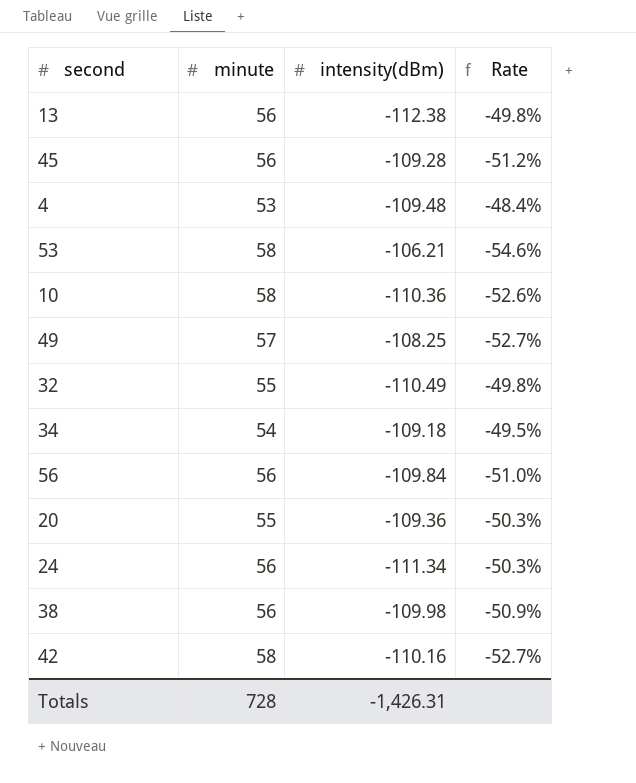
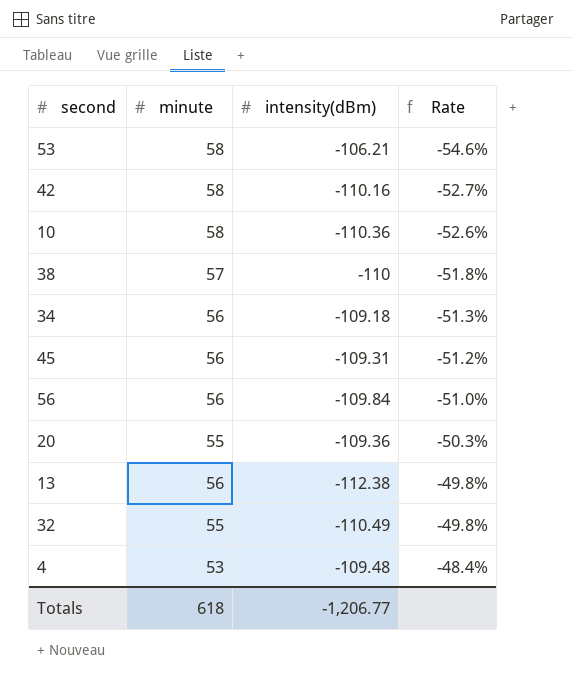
row order: none -> Rate ascending
row 49: 57 | -108.25 | -52.7% -> none
row 24: 56 | -111.34 | -50.3% -> none
38 | minute: 56 -> 57
38 | intensity(dBm): -109.98 -> -110
38 | Rate: -50.9% -> -51.8%
34 | minute: 54 -> 56
34 | Rate: -49.5% -> -51.3%
45 | intensity(dBm): -109.28 -> -109.31
Totals | minute: 728 -> 618
Totals | intensity(dBm): -1,426.31 -> -1,206.77

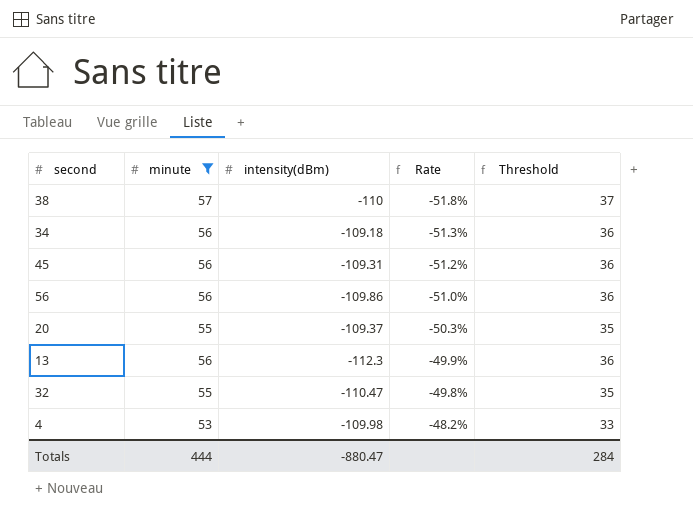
filter: none -> minute != 58
column Threshold | formula: none -> [minute] - 20
56 | intensity(dBm): -109.84 -> -109.86
20 | intensity(dBm): -109.36 -> -109.37
13 | intensity(dBm): -112.38 -> -112.3
13 | Rate: -49.8% -> -49.9%
32 | intensity(dBm): -110.49 -> -110.47
4 | intensity(dBm): -109.48 -> -109.98
4 | Rate: -48.4% -> -48.2%
Totals | minute: 618 -> 444
Totals | intensity(dBm): -1,206.77 -> -880.47

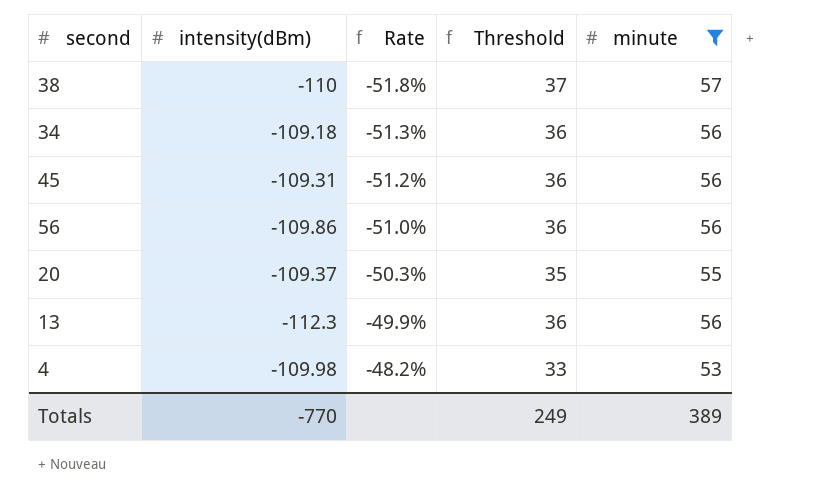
column minute | position: 2 -> 5
row 32: 55 | -110.47 | -49.8% | 35 -> none
Totals | intensity(dBm): -880.47 -> -770
Totals | Threshold: 284 -> 249
Totals | minute: 444 -> 389

